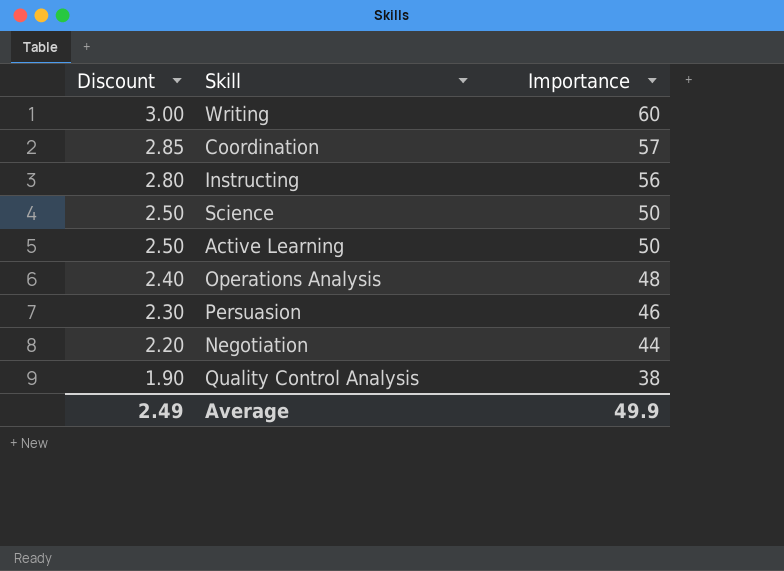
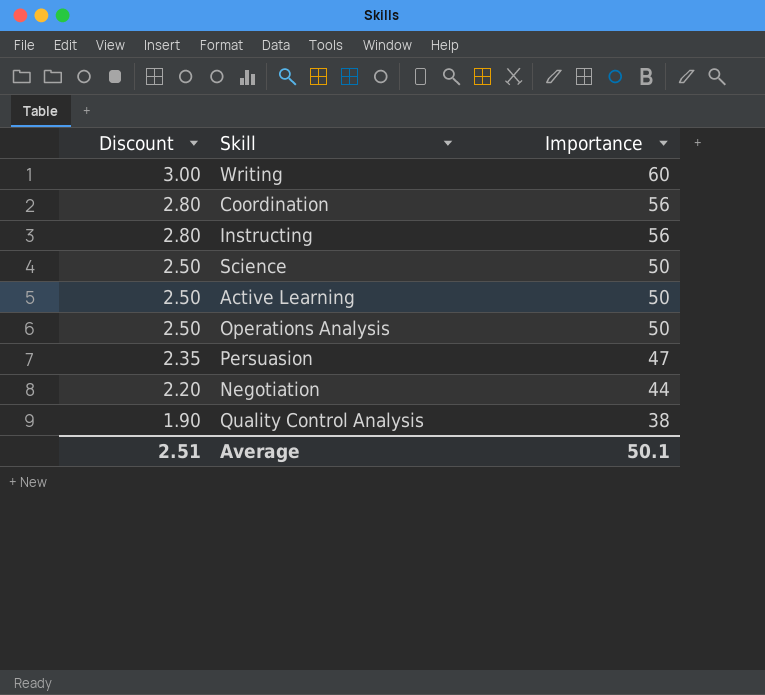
Coordination | Discount: 2.85 -> 2.80
Coordination | Importance: 57 -> 56
Operations Analysis | Discount: 2.40 -> 2.50
Operations Analysis | Importance: 48 -> 50
Persuasion | Discount: 2.30 -> 2.35
Persuasion | Importance: 46 -> 47
Average | Discount: 2.49 -> 2.51
Average | Importance: 49.9 -> 50.1

